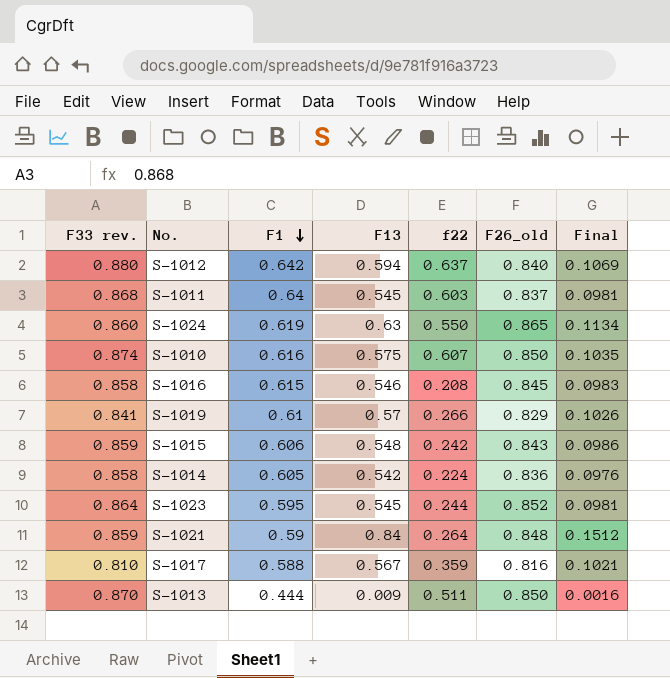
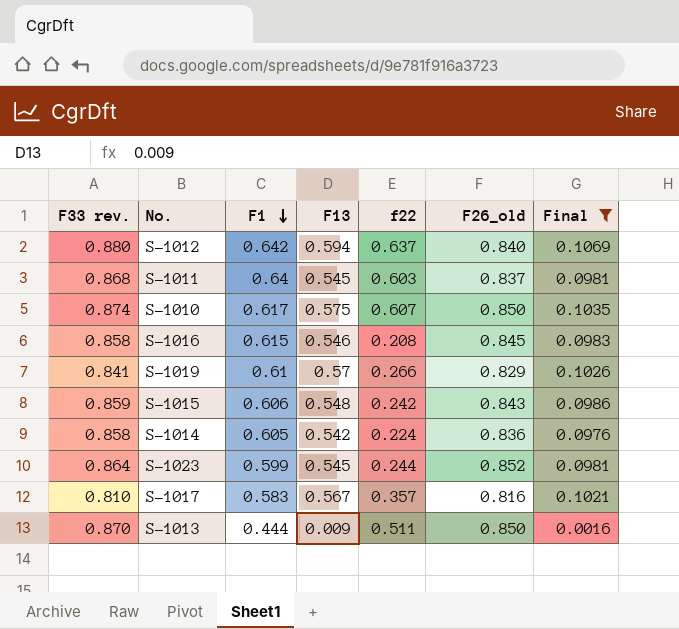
filter: none -> Final <= 0.1069
S-1010 | F1: 0.616 -> 0.617
S-1023 | F1: 0.595 -> 0.599
S-1017 | F1: 0.588 -> 0.583
S-1017 | f22: 0.359 -> 0.357

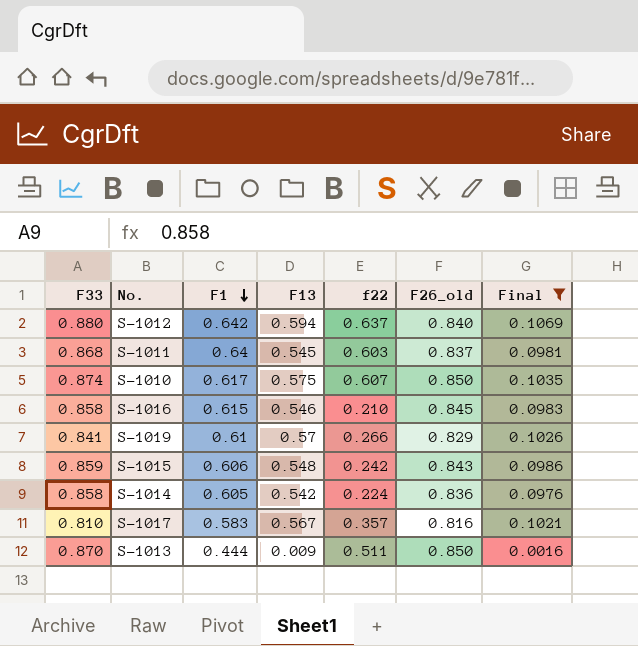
column name: F33 rev. -> F33
row S-1023: 0.864 | 0.599 | 0.545 | 0.244 | 0.852 | 0.0981 -> none
S-1016 | f22: 0.208 -> 0.210

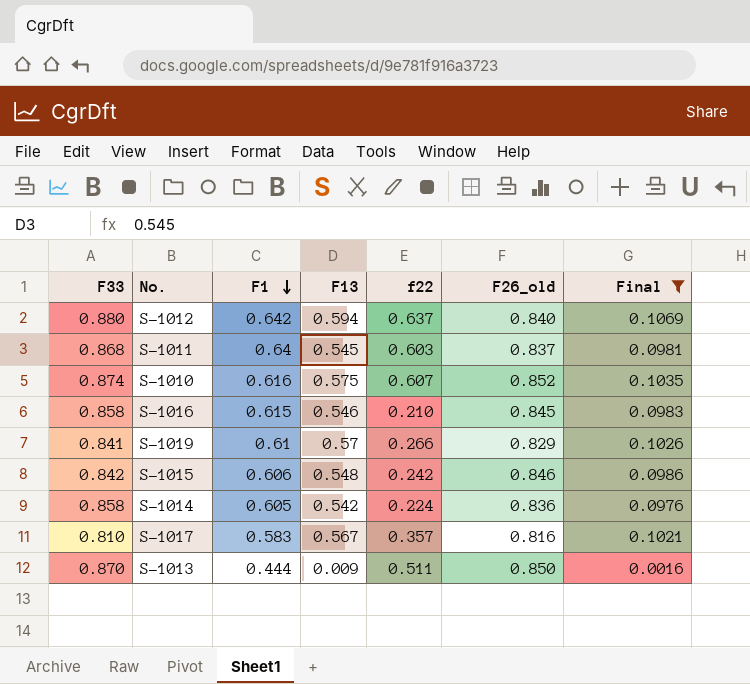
S-1010 | F1: 0.617 -> 0.616
S-1010 | F26_old: 0.850 -> 0.852
S-1015 | F33: 0.859 -> 0.842
S-1015 | F26_old: 0.843 -> 0.846

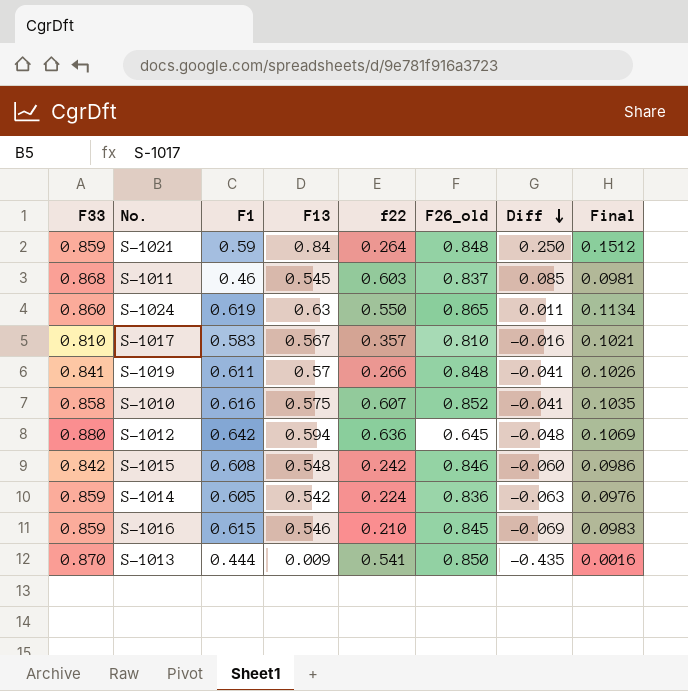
filter: Final <= 0.1069 -> none
row order: F1 descending -> Diff descending
column Diff | formula: none -> [F13] - [F1]
S-1011 | F1: 0.64 -> 0.46
S-1017 | F26_old: 0.816 -> 0.810
S-1019 | F1: 0.61 -> 0.611
S-1019 | F26_old: 0.829 -> 0.848
S-1010 | F33: 0.874 -> 0.858
S-1012 | f22: 0.637 -> 0.636
S-1012 | F26_old: 0.840 -> 0.645
S-1015 | F1: 0.606 -> 0.608
S-1014 | F33: 0.858 -> 0.859
S-1016 | F33: 0.858 -> 0.859
S-1013 | f22: 0.511 -> 0.541

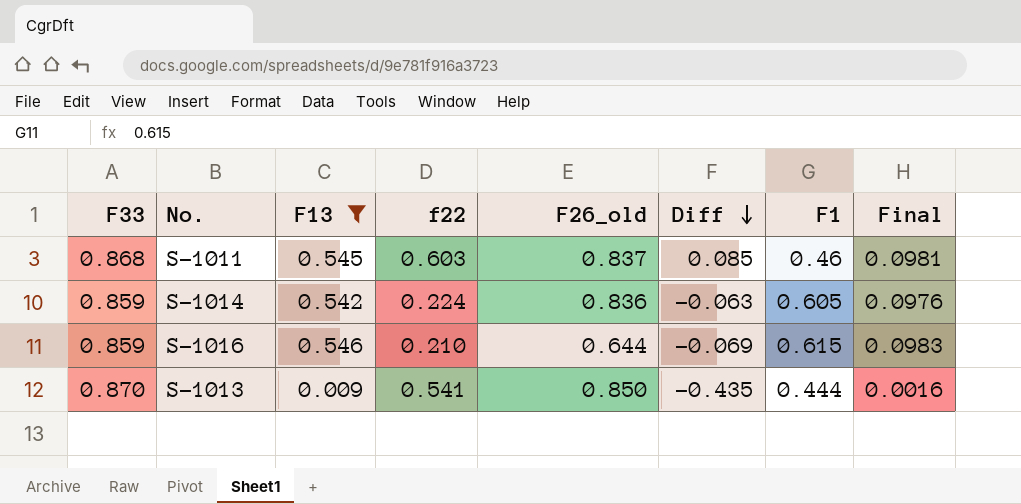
filter: none -> F13 <= 0.546
column F1 | position: 3 -> 7
S-1016 | F26_old: 0.845 -> 0.644

